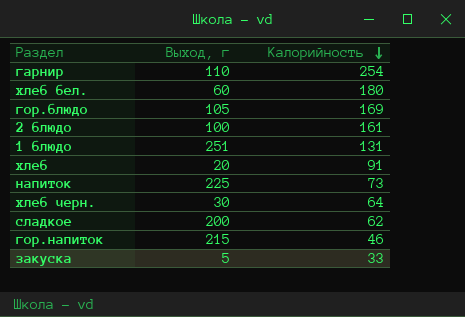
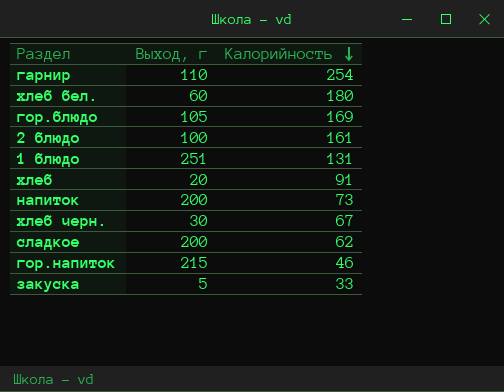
напиток | Выход, г: 225 -> 200
хлеб черн. | Калорийность: 64 -> 67

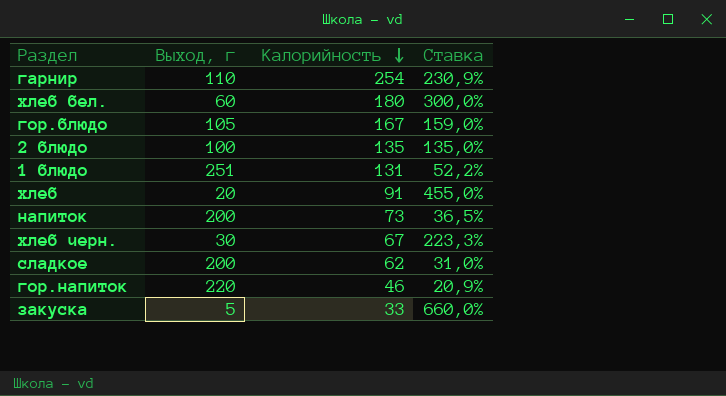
column Ставка | formula: none -> [Калорийность] / [Выход, г]
гор.блюдо | Калорийность: 169 -> 167
2 блюдо | Калорийность: 161 -> 135
гор.напиток | Выход, г: 215 -> 220

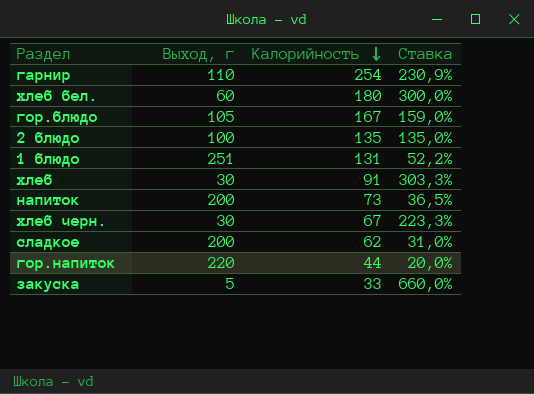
хлеб | Выход, г: 20 -> 30
хлеб | Ставка: 455,0% -> 303,3%
гор.напиток | Калорийность: 46 -> 44
гор.напиток | Ставка: 20,9% -> 20,0%

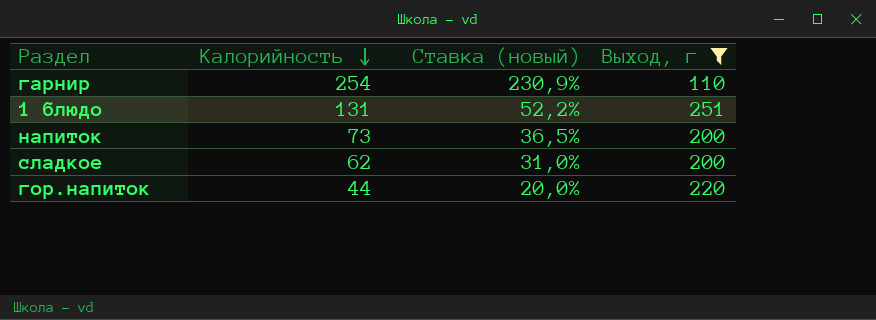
filter: none -> Выход, г >= 110
column name: Ставка -> Ставка (новый)
column Выход, г | position: 2 -> 4

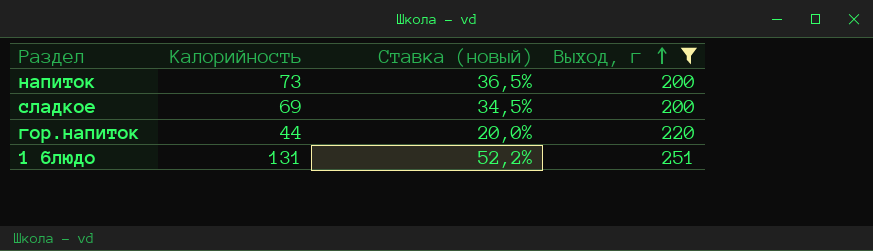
row order: Калорийность descending -> Выход, г ascending
row гарнир: 254 | 230,9% | 110 -> none
сладкое | Калорийность: 62 -> 69
сладкое | Ставка (новый): 31,0% -> 34,5%

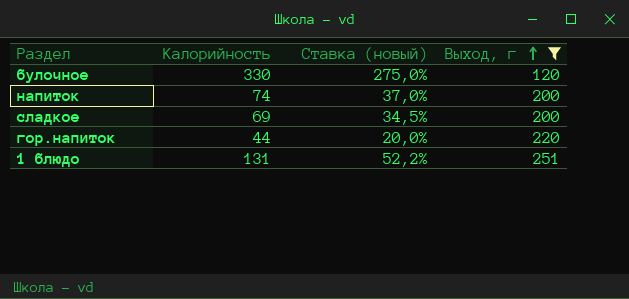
row булочное: none -> 330 | 275,0% | 120
напиток | Калорийность: 73 -> 74
напиток | Ставка (новый): 36,5% -> 37,0%

